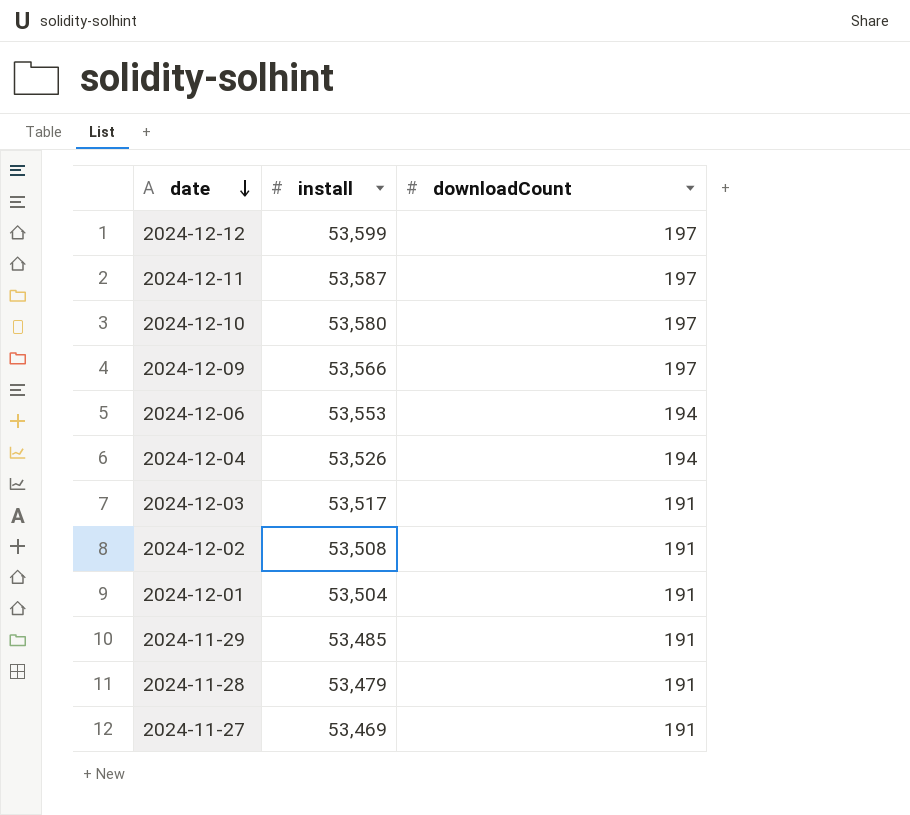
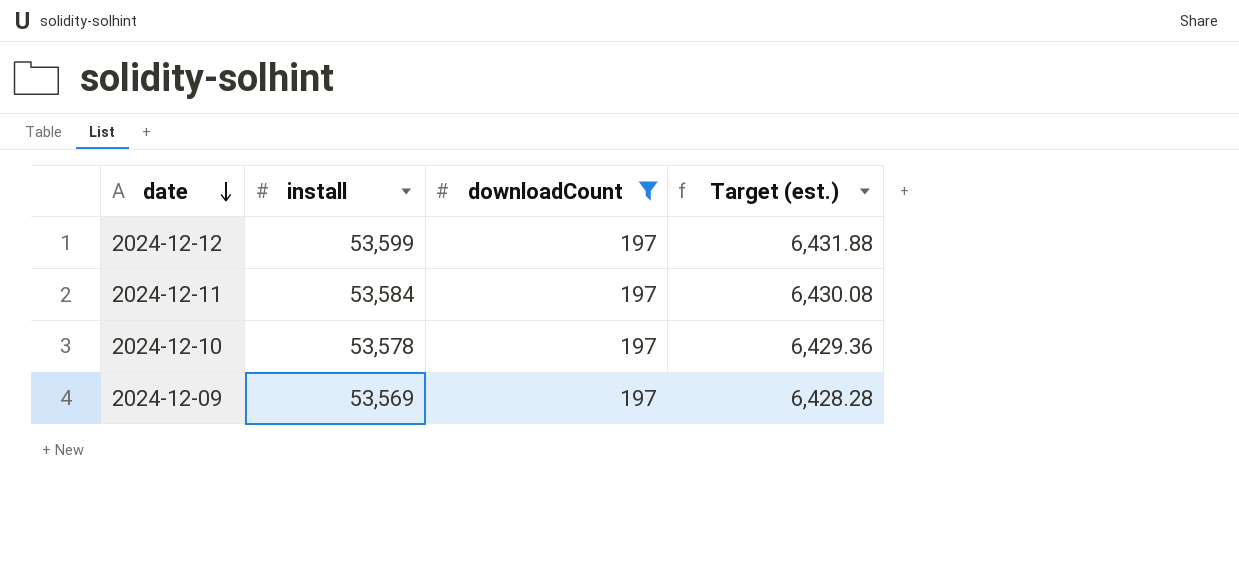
filter: none -> downloadCount = 197
column Target (est.) | formula: none -> [install] * 0.12
2024-12-11 | install: 53,587 -> 53,584
2024-12-10 | install: 53,580 -> 53,578
2024-12-09 | install: 53,566 -> 53,569

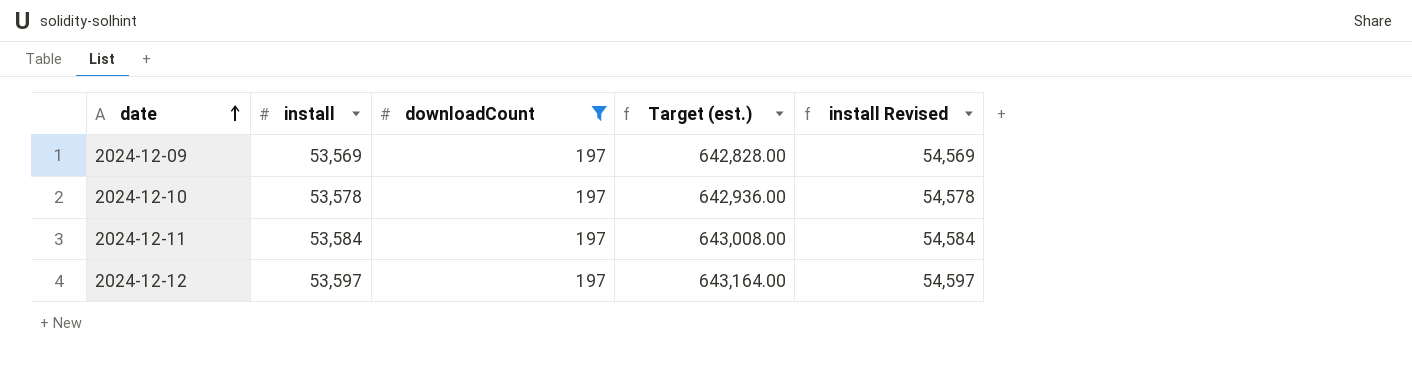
row order: date descending -> date ascending
column Target (est.) | formula: [install] * 0.12 -> [install] * 12
column install Revised | formula: none -> [install] + 1000
2024-12-12 | install: 53,599 -> 53,597

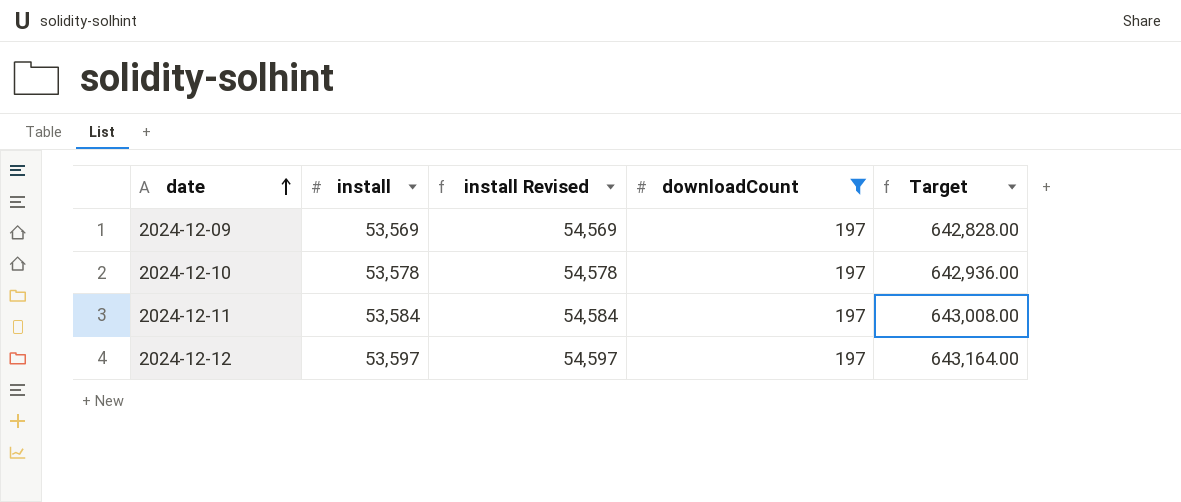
column install Revised | position: 5 -> 3
column name: Target (est.) -> Target

